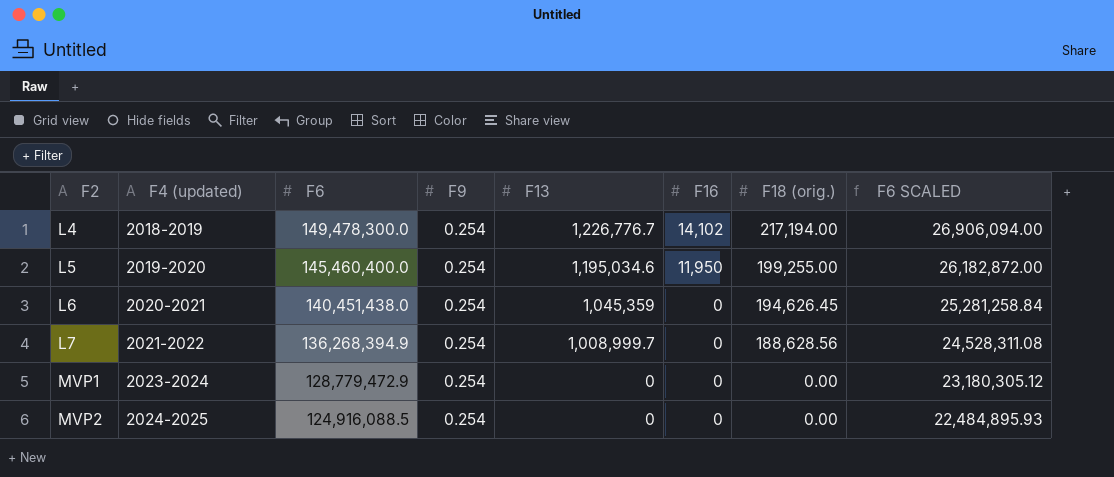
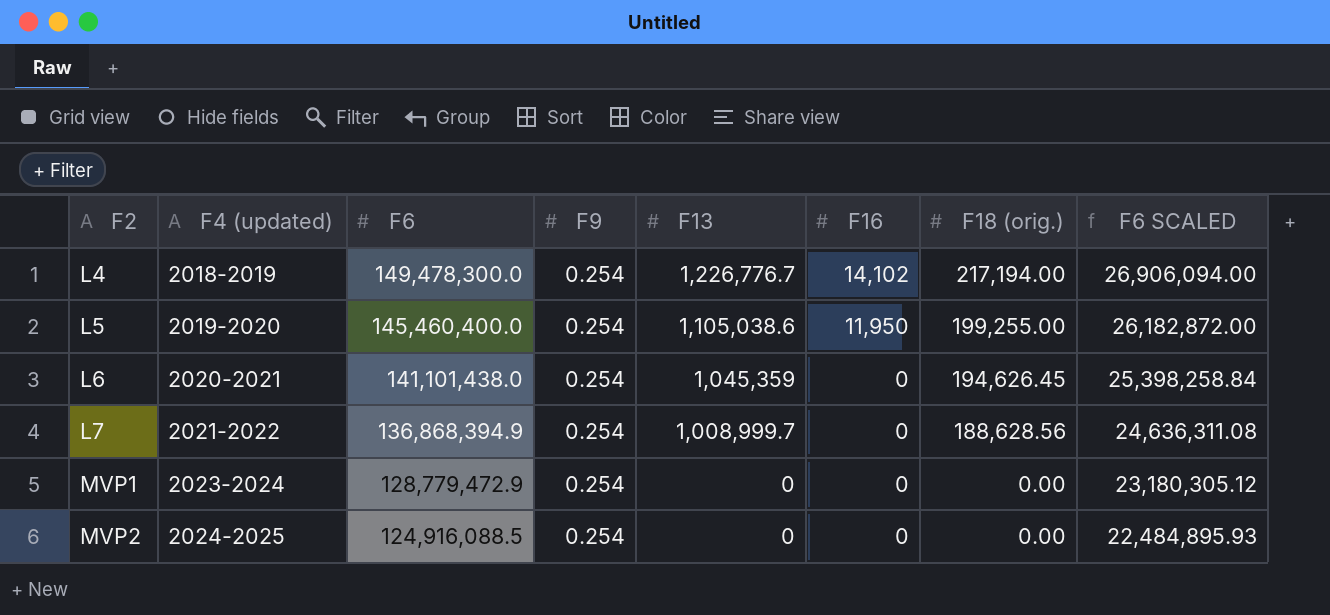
L5 | F13: 1,195,034.6 -> 1,105,038.6
L6 | F6: 140,451,438.0 -> 141,101,438.0
L6 | F6 SCALED: 25,281,258.84 -> 25,398,258.84
L7 | F6: 136,268,394.9 -> 136,868,394.9
L7 | F6 SCALED: 24,528,311.08 -> 24,636,311.08

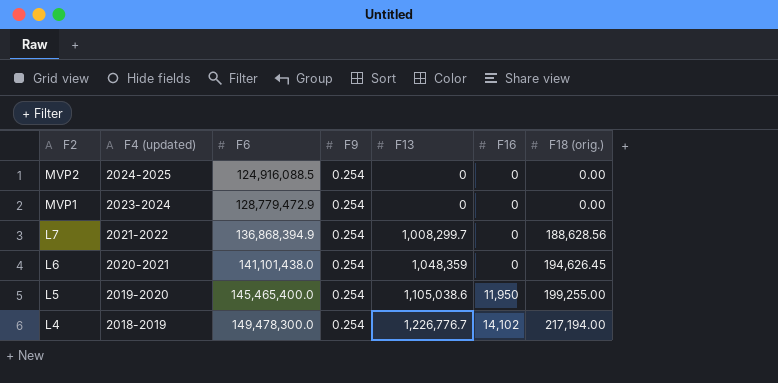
row order: F2 ascending -> F2 descending
column F6 SCALED | formula: [F6] * 0.18 -> none
L7 | F13: 1,008,999.7 -> 1,008,299.7
L6 | F13: 1,045,359 -> 1,048,359
L5 | F6: 145,460,400.0 -> 145,465,400.0

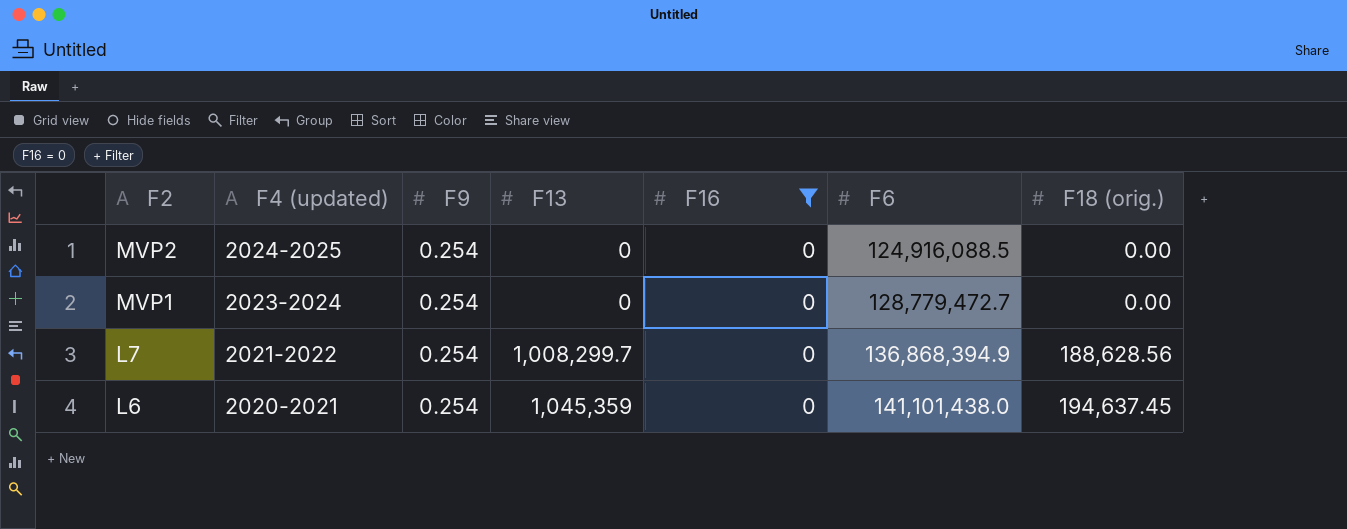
filter: none -> F16 = 0
column F6 | position: 3 -> 6
MVP1 | F6: 128,779,472.9 -> 128,779,472.7
L6 | F13: 1,048,359 -> 1,045,359
L6 | F18 (orig.): 194,626.45 -> 194,637.45

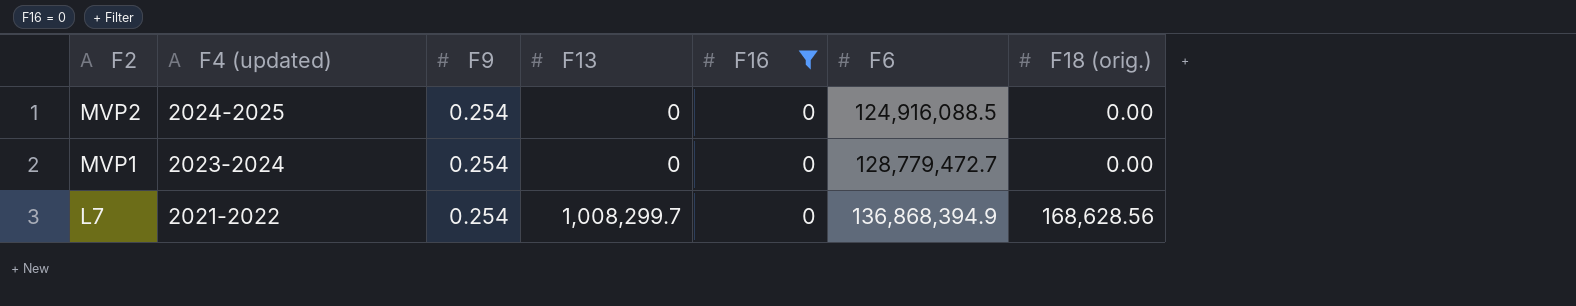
row L6: 2020-2021 | 0.254 | 1,045,359 | 0 | 141,101,438.0 | 194,637.45 -> none
L7 | F18 (orig.): 188,628.56 -> 168,628.56

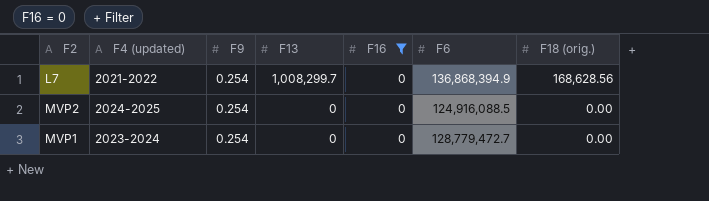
row order: F2 descending -> F13 descending

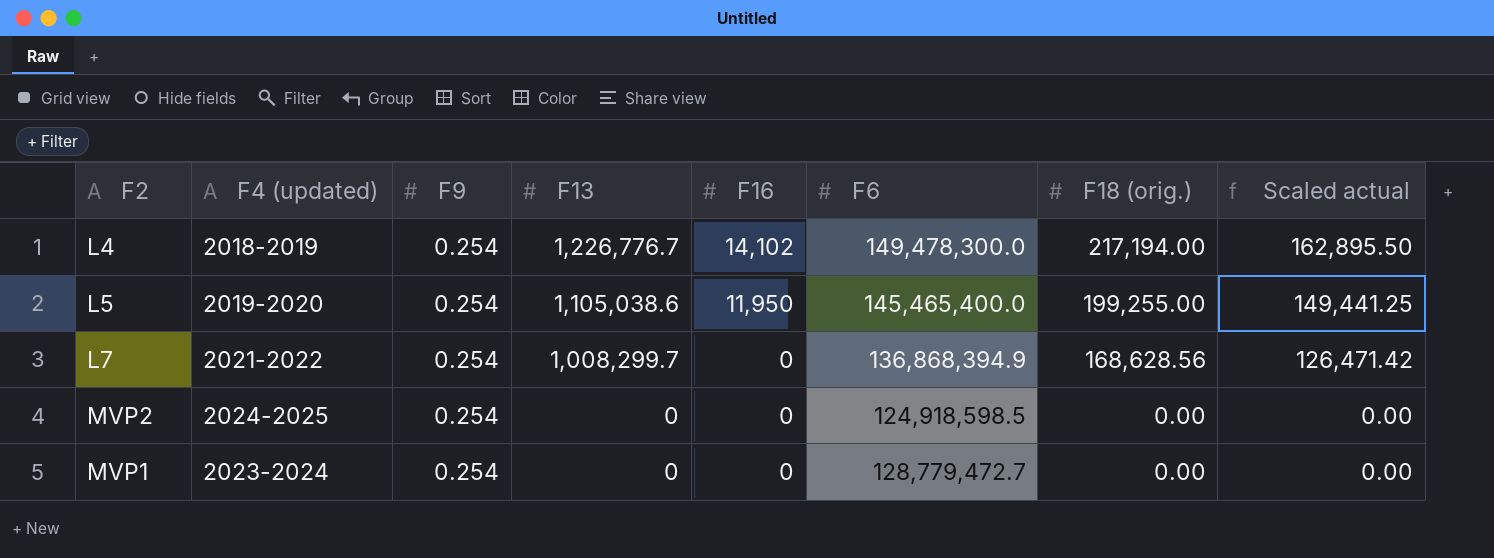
filter: F16 = 0 -> none
column Scaled actual | formula: none -> [F18 (orig.)] * 0.75
MVP2 | F6: 124,916,088.5 -> 124,918,598.5

